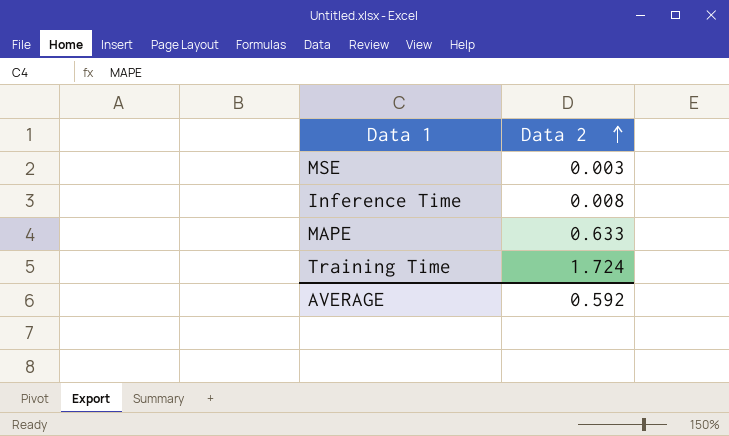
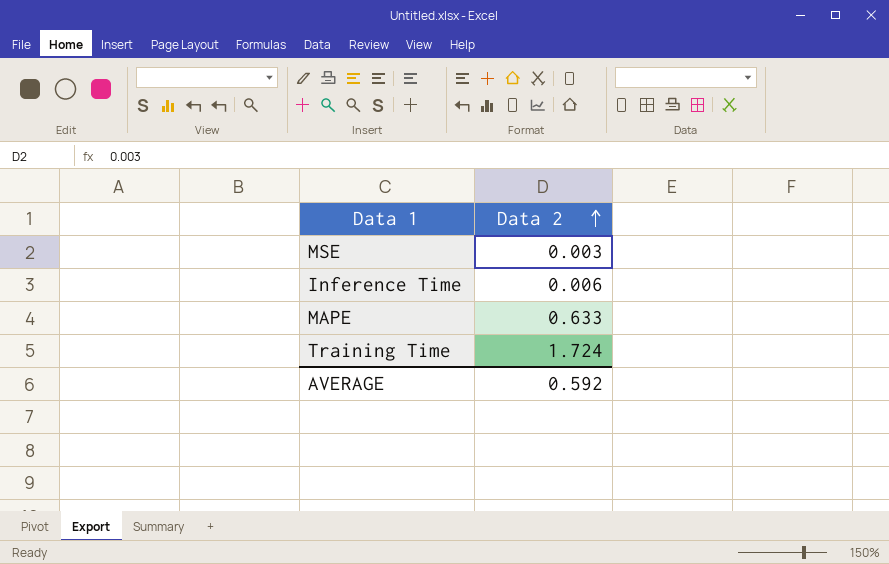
Inference Time | Data 2: 0.008 -> 0.006

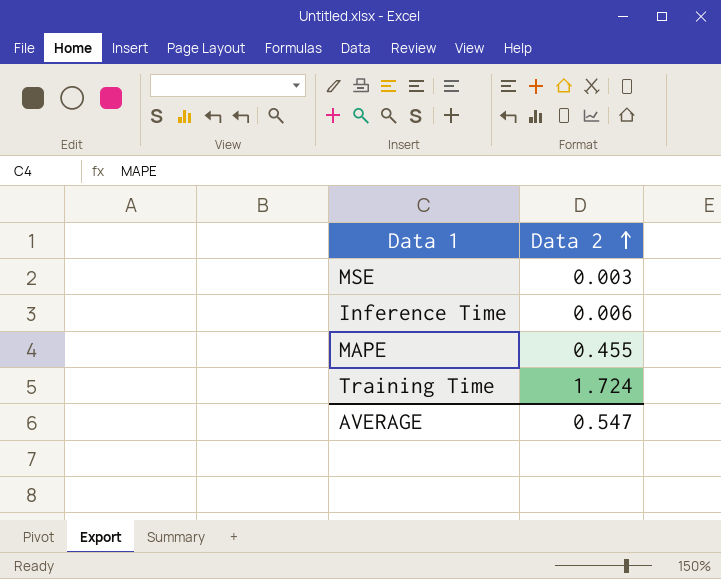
MAPE | Data 2: 0.633 -> 0.455
AVERAGE | Data 2: 0.592 -> 0.547

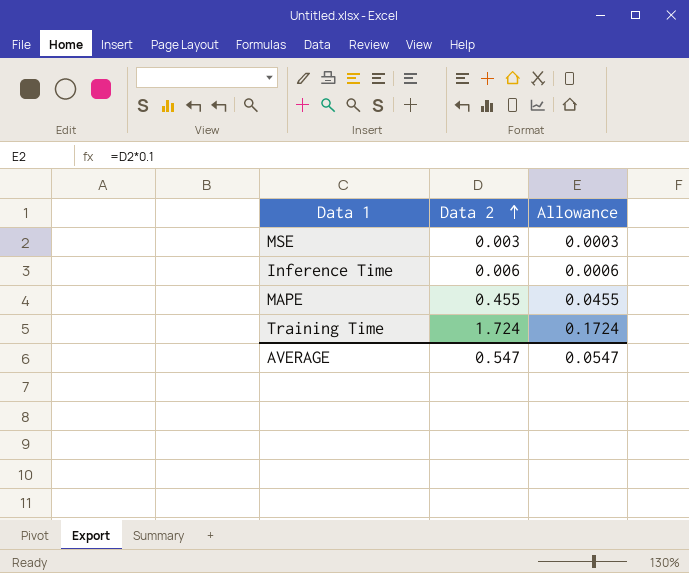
column Allowance | formula: none -> [Data 2] * 0.1

